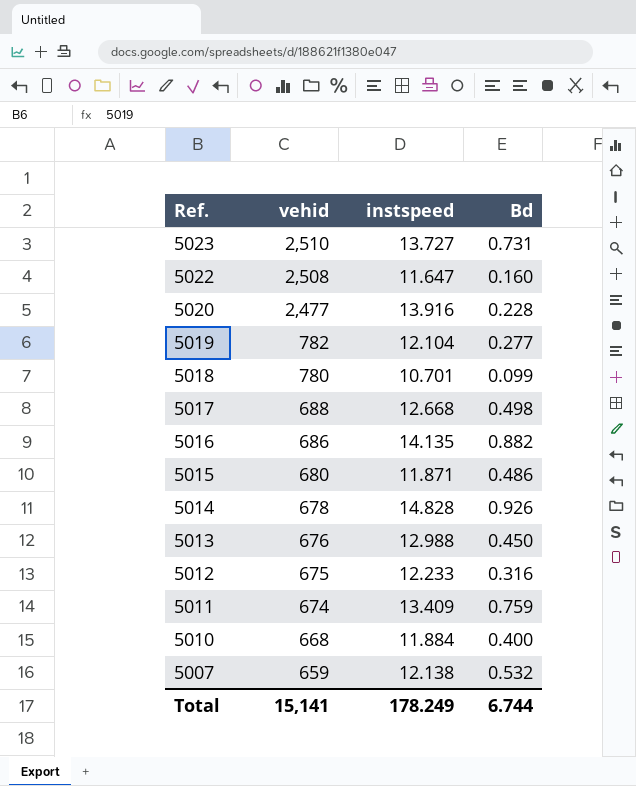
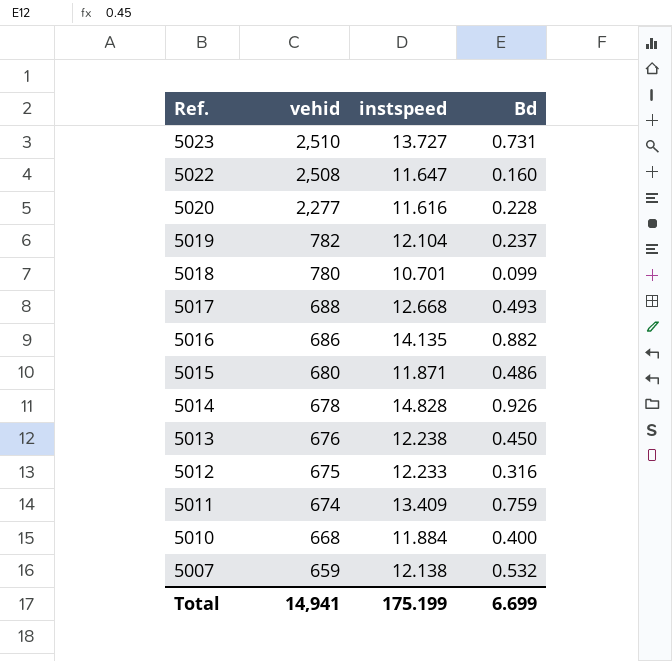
5020 | vehid: 2,477 -> 2,277
5020 | instspeed: 13.916 -> 11.616
5019 | Bd: 0.277 -> 0.237
5017 | Bd: 0.498 -> 0.493
5013 | instspeed: 12.988 -> 12.238
Total | vehid: 15,141 -> 14,941
Total | instspeed: 178.249 -> 175.199
Total | Bd: 6.744 -> 6.699

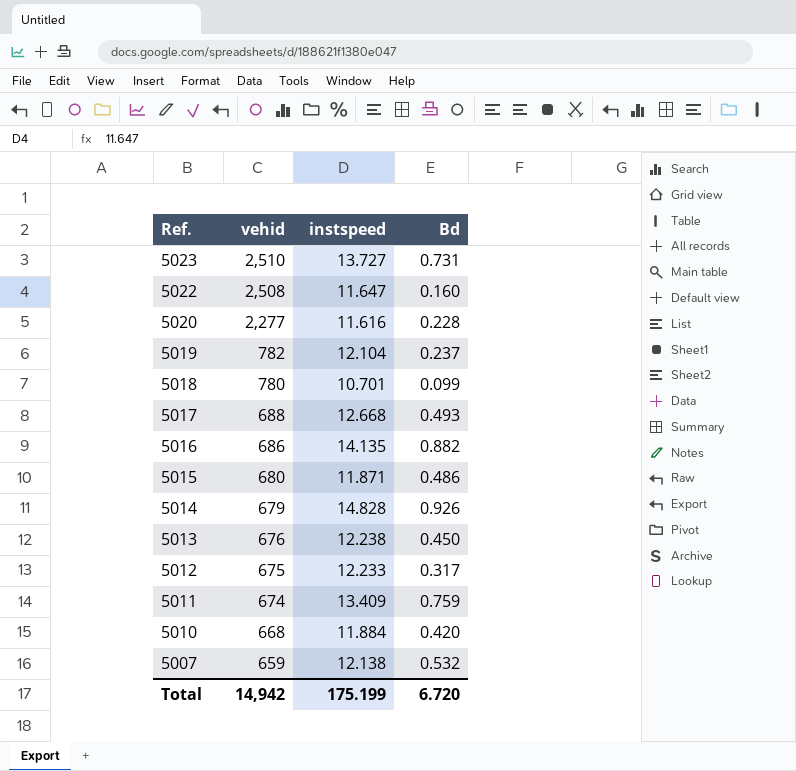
5014 | vehid: 678 -> 679
5012 | Bd: 0.316 -> 0.317
5010 | Bd: 0.400 -> 0.420
Total | vehid: 14,941 -> 14,942
Total | Bd: 6.699 -> 6.720

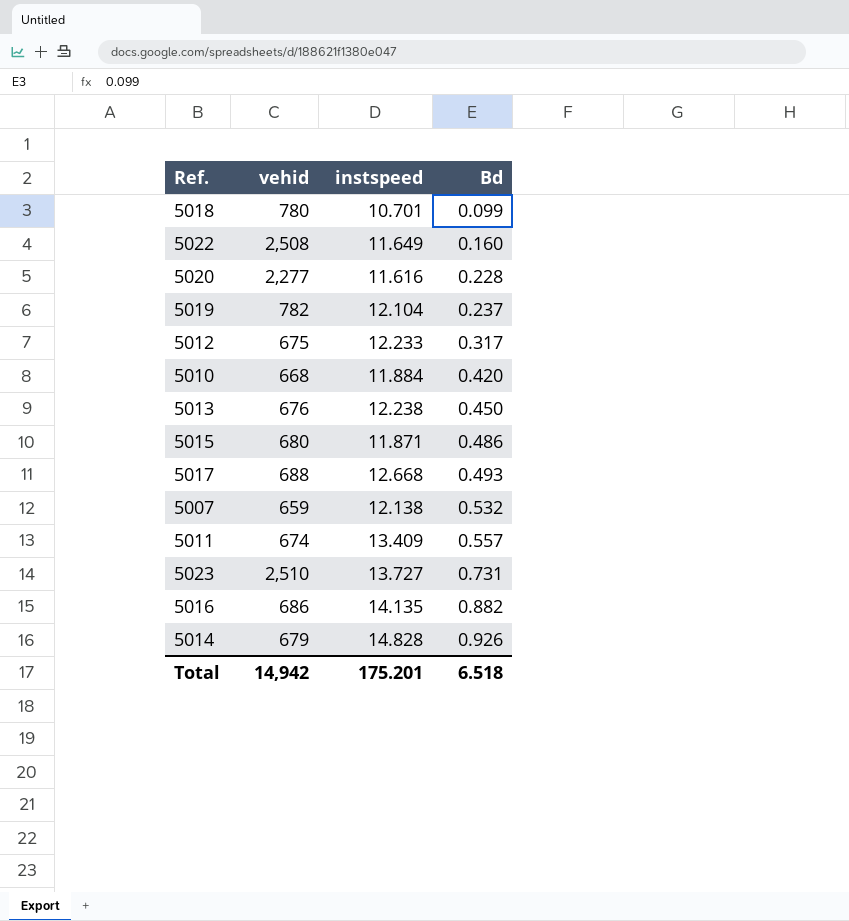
row order: Ref. descending -> Bd ascending
5022 | instspeed: 11.647 -> 11.649
5011 | Bd: 0.759 -> 0.557
Total | instspeed: 175.199 -> 175.201
Total | Bd: 6.720 -> 6.518

